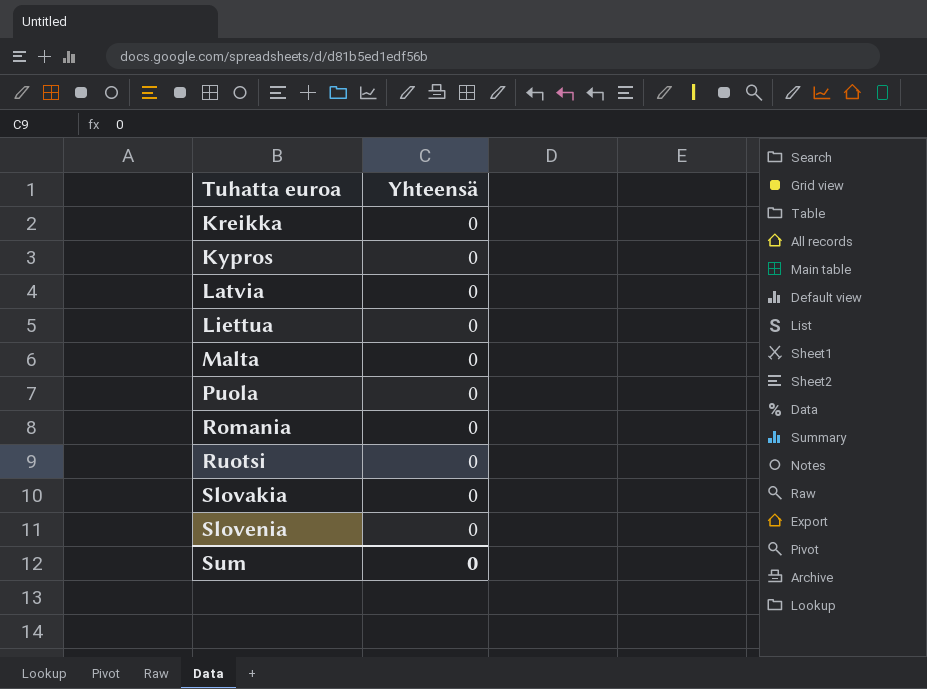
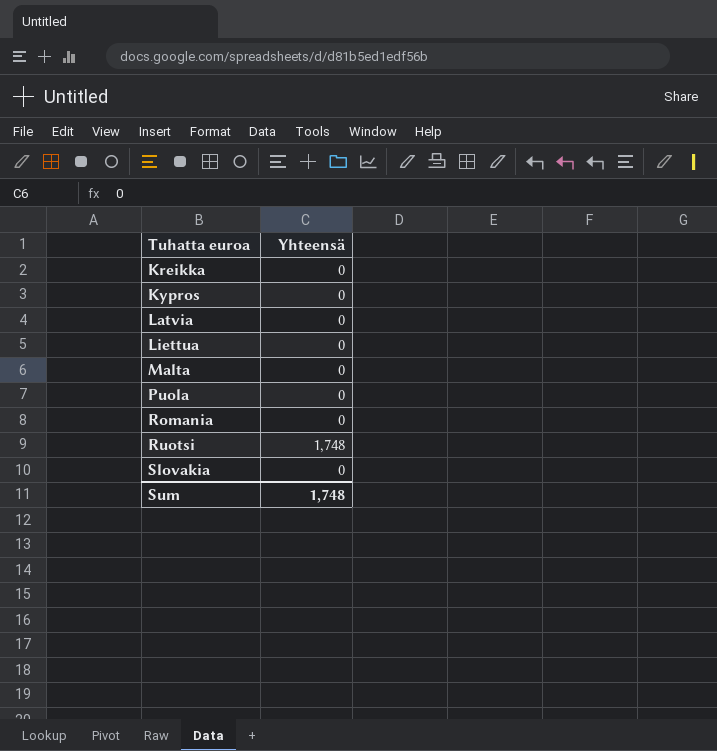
row Slovenia: 0 -> none
Ruotsi | Yhteensä: 0 -> 1,748
Sum | Yhteensä: 0 -> 1,748

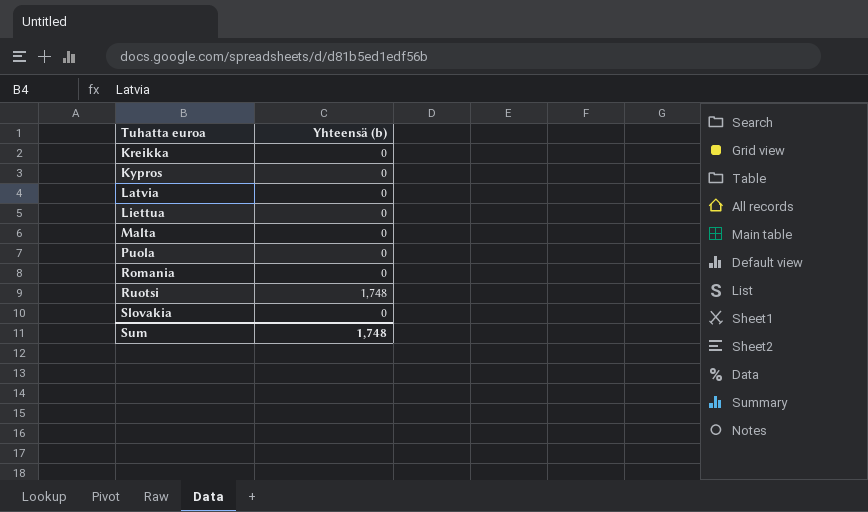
column name: Yhteensä -> Yhteensä (b)

